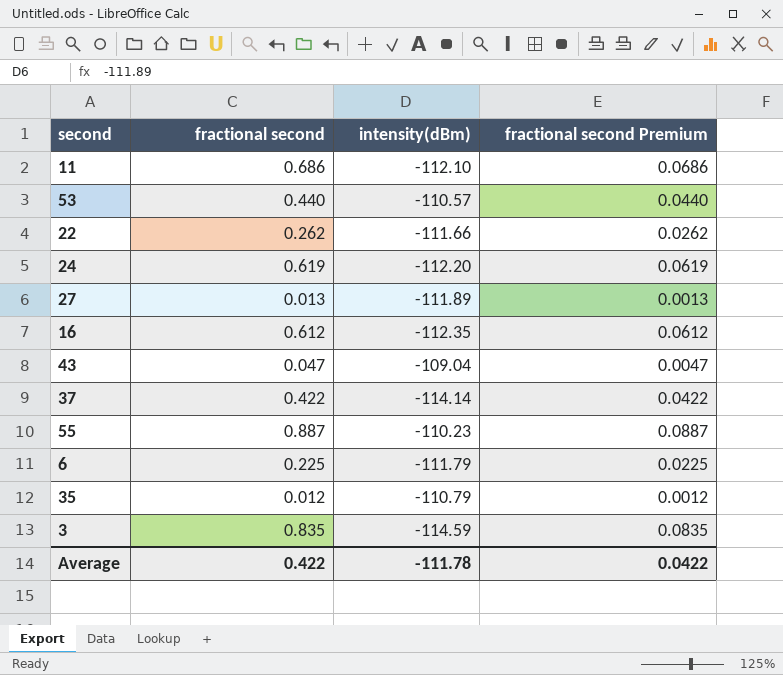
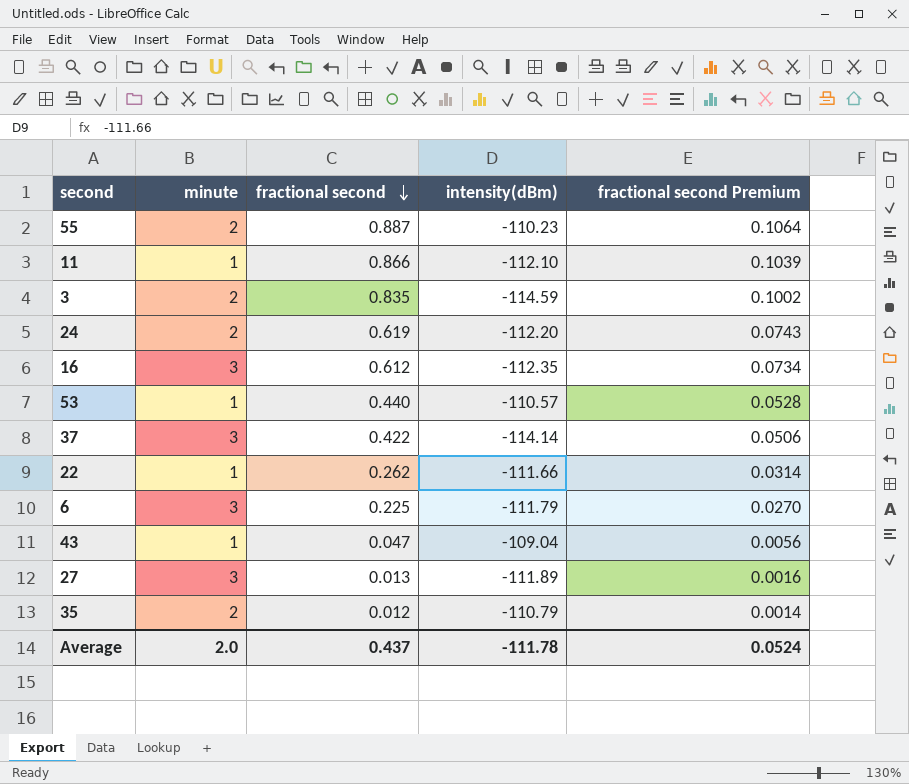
row order: none -> fractional second descending
column minute | position: none -> 2
column fractional second Premium | formula: [fractional second] * 0.1 -> [fractional second] * 0.12
11 | fractional second: 0.686 -> 0.866
Average | fractional second: 0.422 -> 0.437
Average | fractional second Premium: 0.0422 -> 0.0524

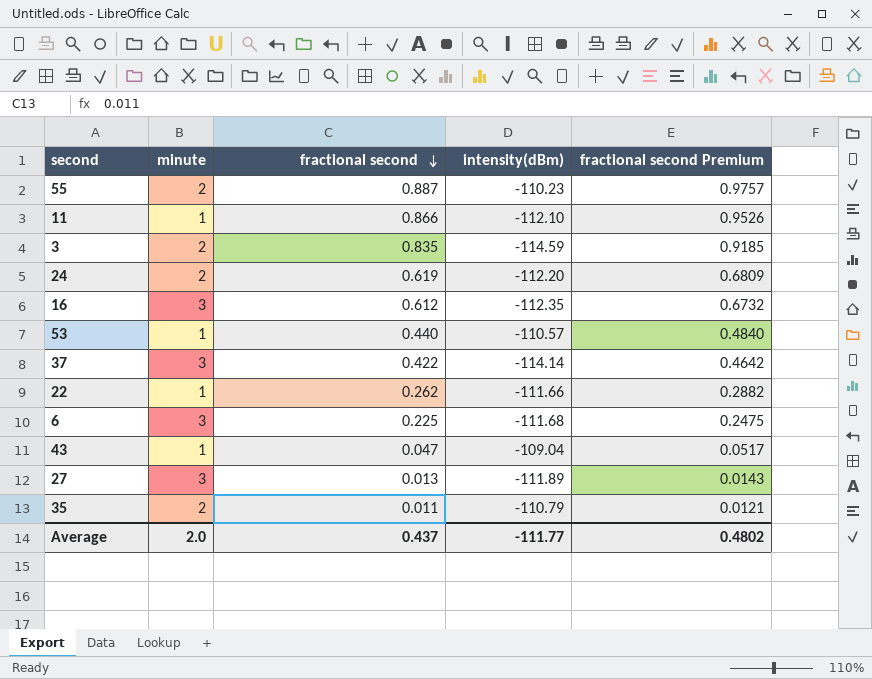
column fractional second Premium | formula: [fractional second] * 0.12 -> [fractional second] * 1.1
6 | intensity(dBm): -111.79 -> -111.68
35 | fractional second: 0.012 -> 0.011
Average | intensity(dBm): -111.78 -> -111.77
Average | fractional second Premium: 0.0524 -> 0.4802

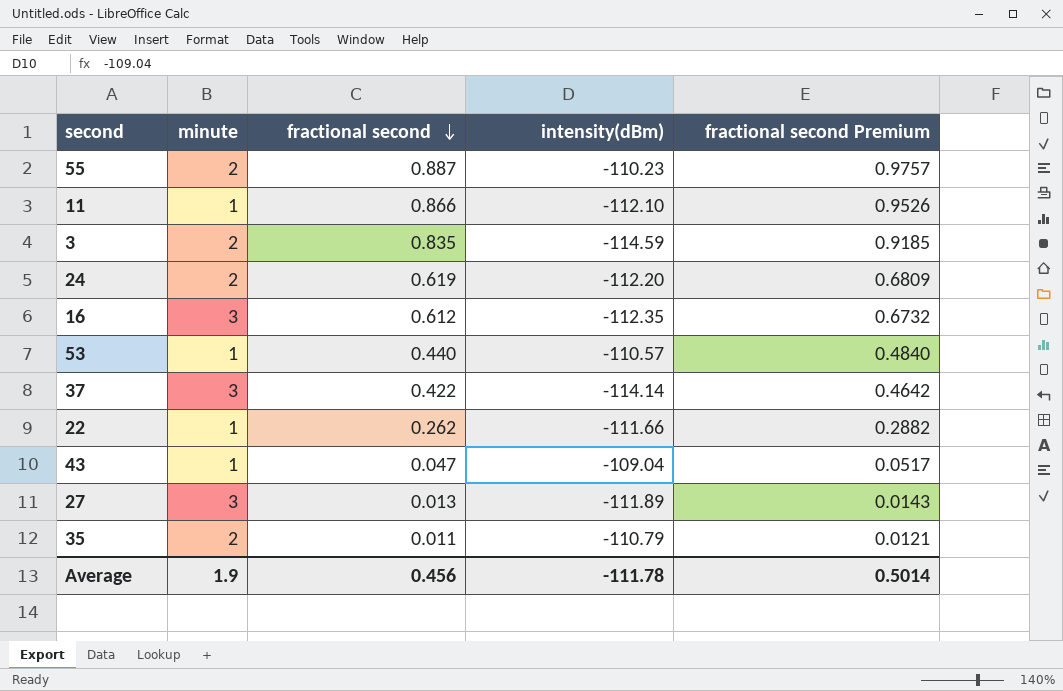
row 6: 3 | 0.225 | -111.68 | 0.2475 -> none
Average | minute: 2.0 -> 1.9
Average | fractional second: 0.437 -> 0.456
Average | intensity(dBm): -111.77 -> -111.78
Average | fractional second Premium: 0.4802 -> 0.5014

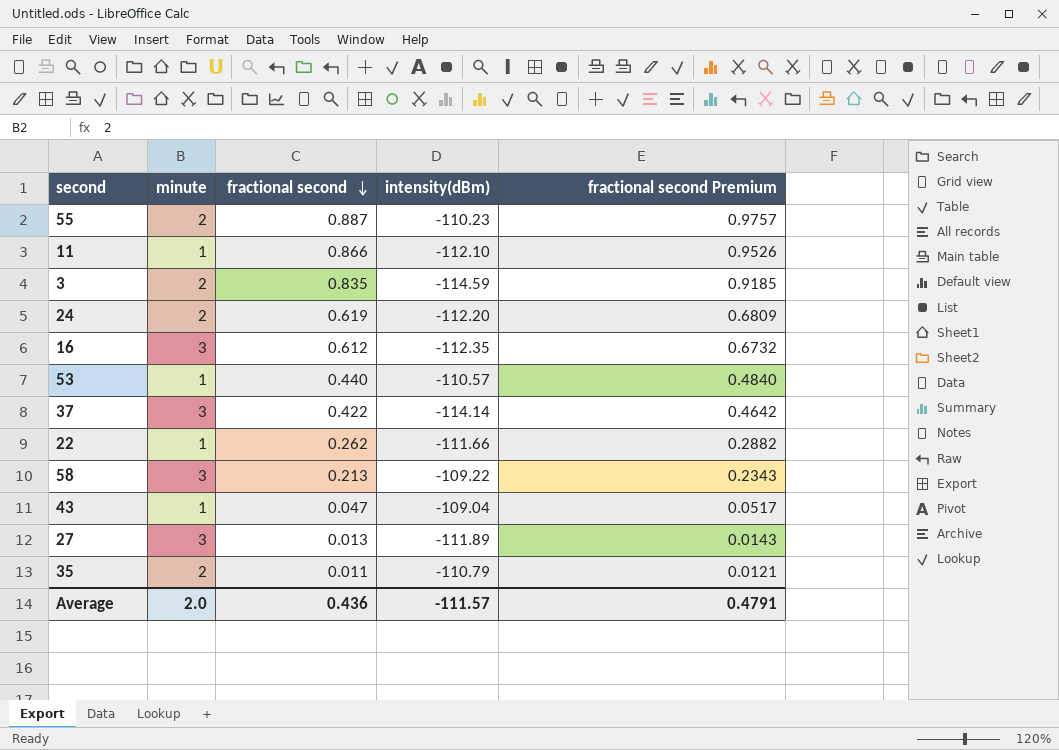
row 58: none -> 3 | 0.213 | -109.22 | 0.2343
Average | minute: 1.9 -> 2.0
Average | fractional second: 0.456 -> 0.436
Average | intensity(dBm): -111.78 -> -111.57
Average | fractional second Premium: 0.5014 -> 0.4791

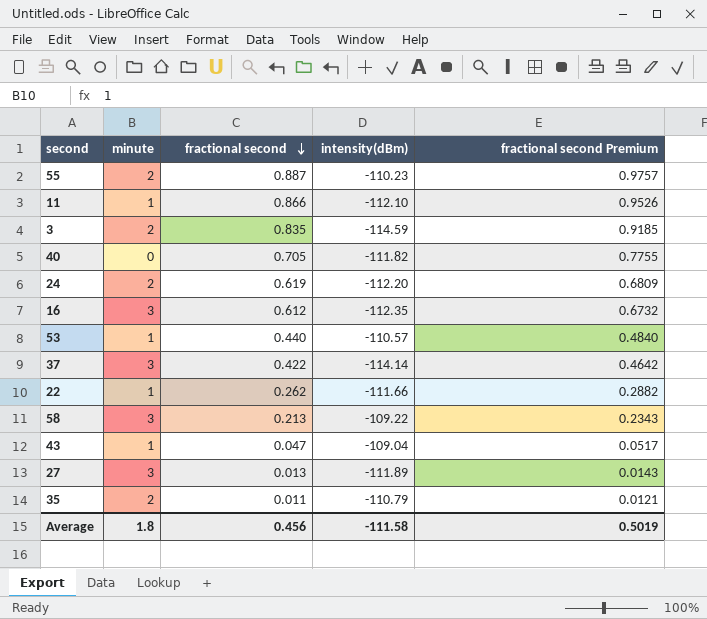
row 40: none -> 0 | 0.705 | -111.82 | 0.7755
Average | minute: 2.0 -> 1.8
Average | fractional second: 0.436 -> 0.456
Average | intensity(dBm): -111.57 -> -111.58
Average | fractional second Premium: 0.4791 -> 0.5019

